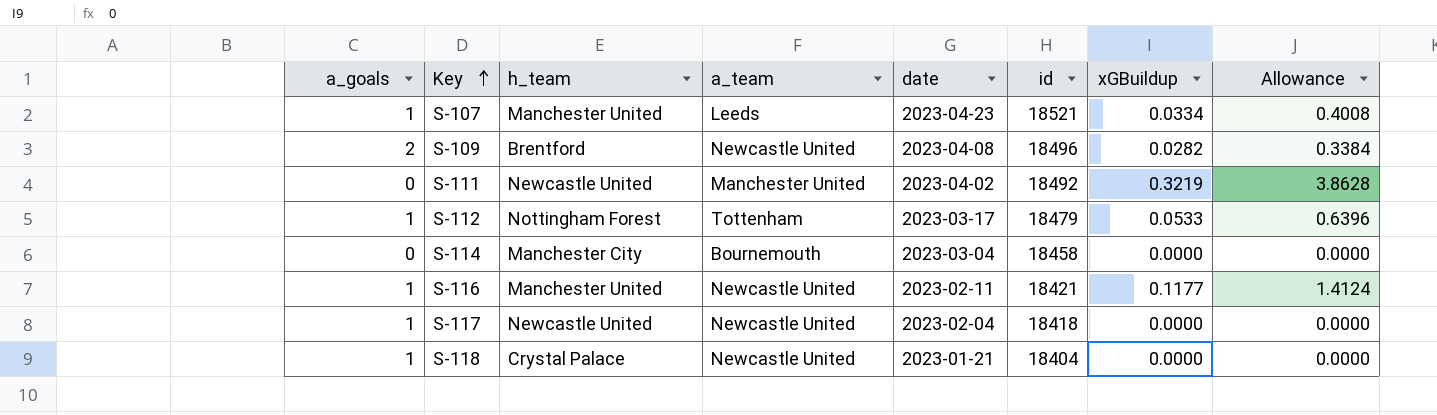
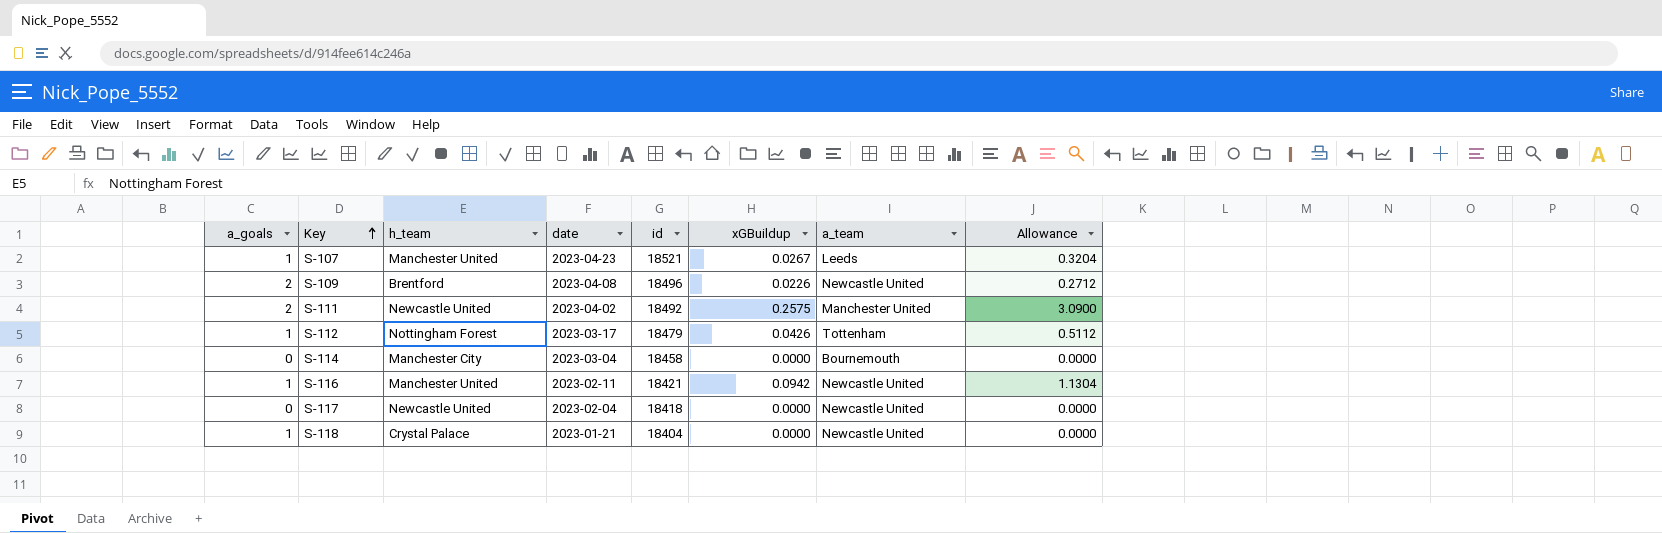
column a_team | position: 4 -> 7
S-107 | xGBuildup: 0.0334 -> 0.0267
S-107 | Allowance: 0.4008 -> 0.3204
S-109 | xGBuildup: 0.0282 -> 0.0226
S-109 | Allowance: 0.3384 -> 0.2712
S-111 | a_goals: 0 -> 2
S-111 | xGBuildup: 0.3219 -> 0.2575
S-111 | Allowance: 3.8628 -> 3.0900
S-112 | xGBuildup: 0.0533 -> 0.0426
S-112 | Allowance: 0.6396 -> 0.5112
S-116 | xGBuildup: 0.1177 -> 0.0942
S-116 | Allowance: 1.4124 -> 1.1304
S-117 | a_goals: 1 -> 0

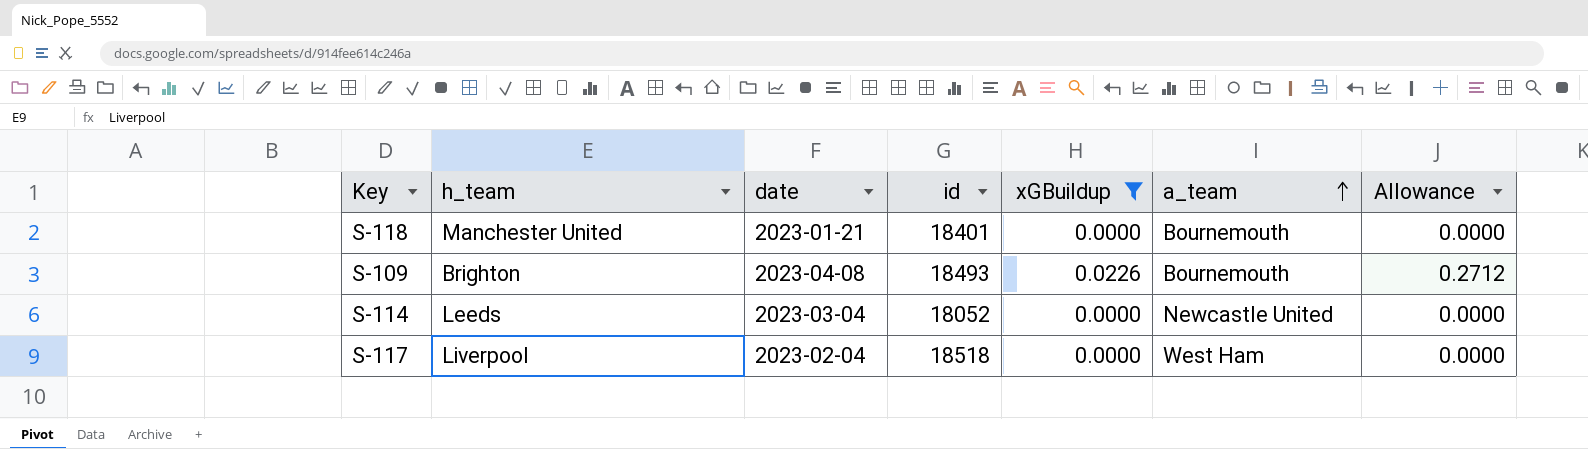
filter: none -> xGBuildup <= 0.0226
row order: Key ascending -> a_team ascending
column a_goals | position: 1 -> none
S-118 | h_team: Crystal Palace -> Manchester United
S-118 | id: 18404 -> 18401
S-118 | a_team: Newcastle United -> Bournemouth
S-109 | h_team: Brentford -> Brighton
S-109 | id: 18496 -> 18493
S-109 | a_team: Newcastle United -> Bournemouth
S-114 | h_team: Manchester City -> Leeds
S-114 | id: 18458 -> 18052
S-114 | a_team: Bournemouth -> Newcastle United
S-117 | h_team: Newcastle United -> Liverpool
S-117 | id: 18418 -> 18518
S-117 | a_team: Newcastle United -> West Ham

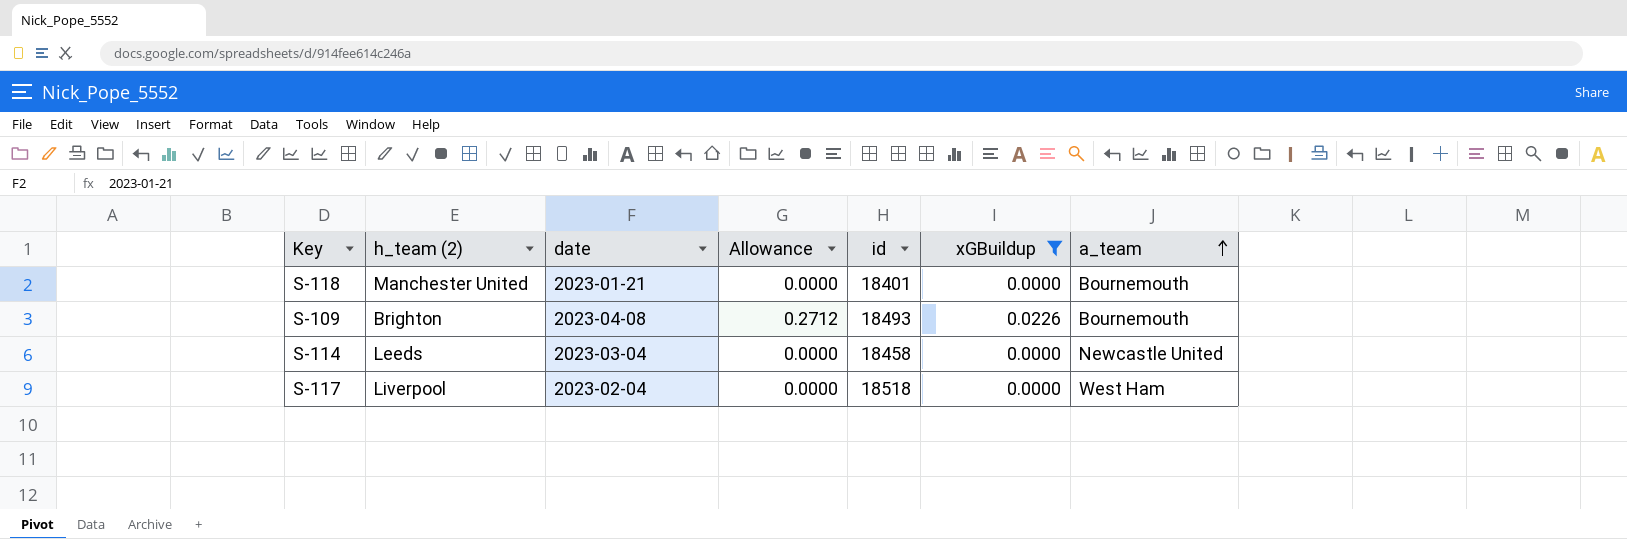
column name: h_team -> h_team (2)
column Allowance | position: 7 -> 4
S-114 | id: 18052 -> 18458

